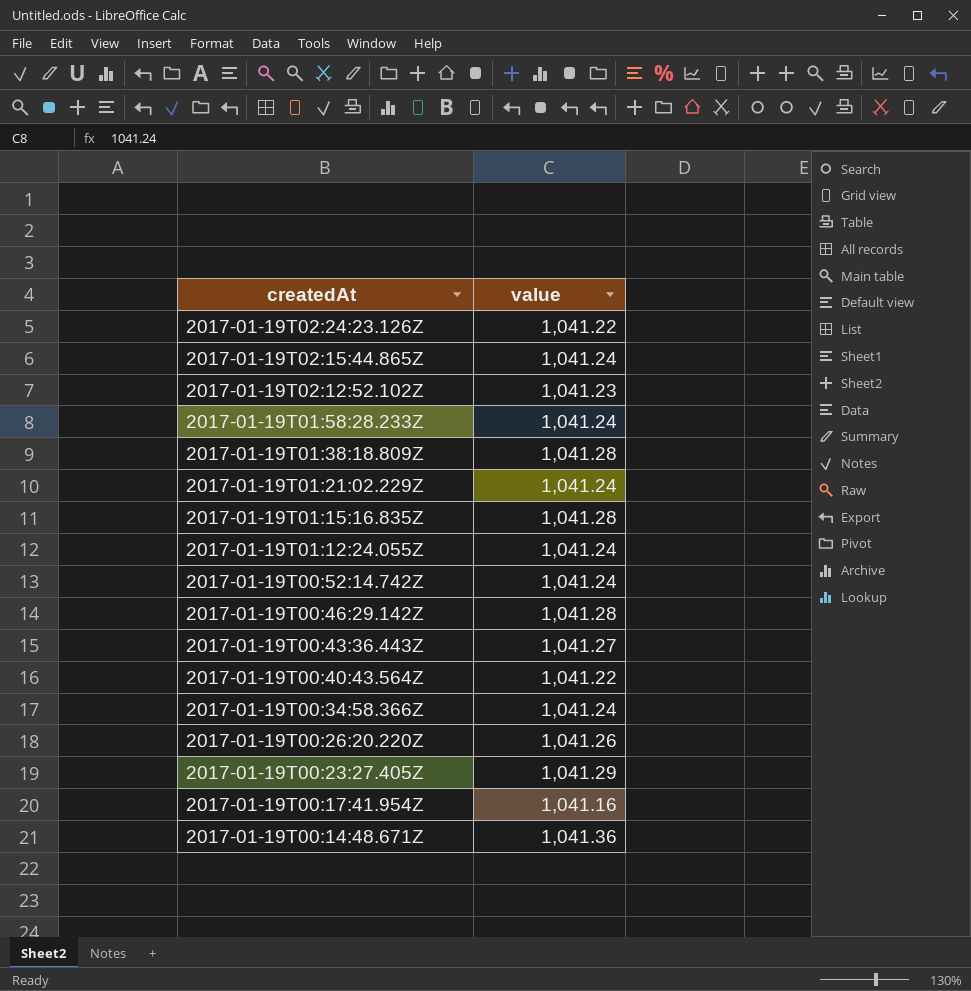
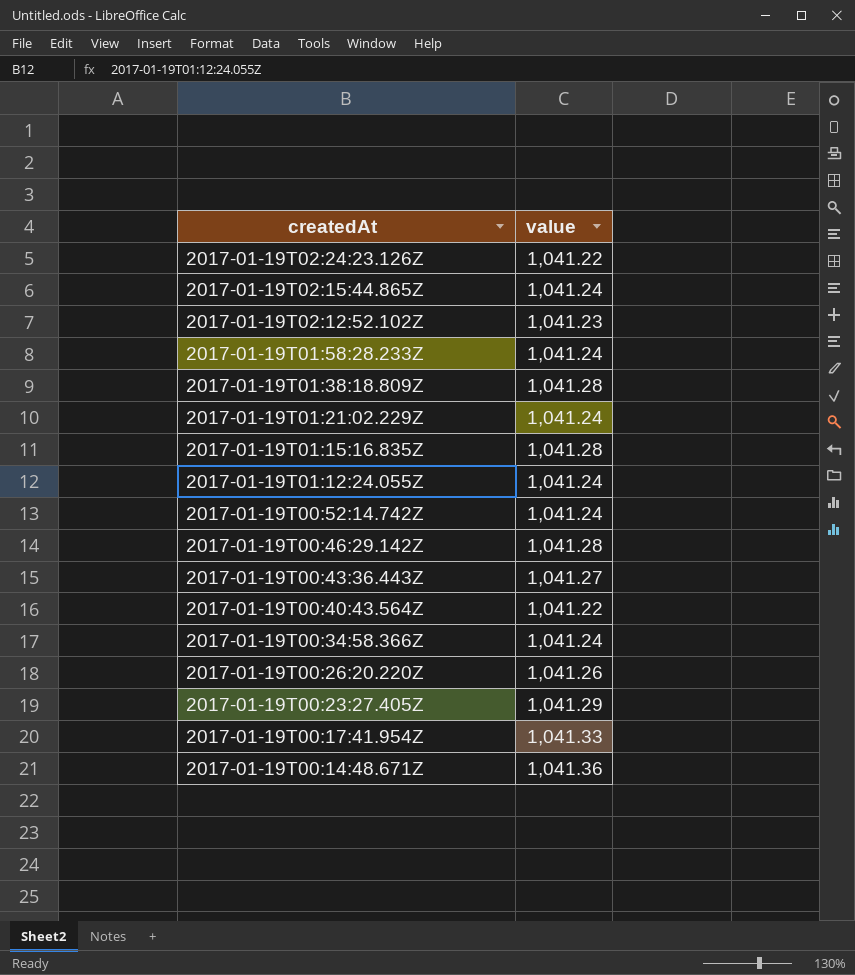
2017-01-19T00:17:41.954Z | value: 1,041.16 -> 1,041.33

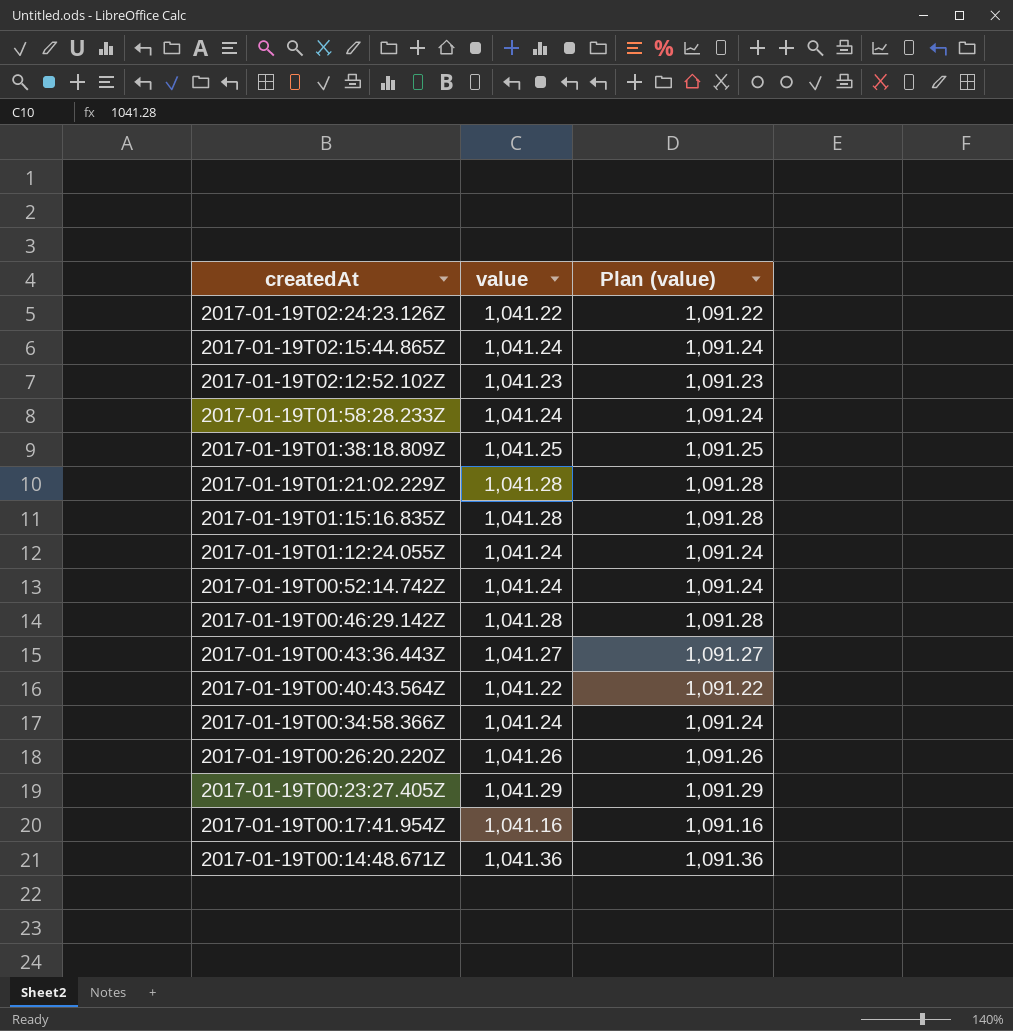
column Plan (value) | formula: none -> [value] + 50
2017-01-19T01:38:18.809Z | value: 1,041.28 -> 1,041.25
2017-01-19T01:21:02.229Z | value: 1,041.24 -> 1,041.28
2017-01-19T00:17:41.954Z | value: 1,041.33 -> 1,041.16

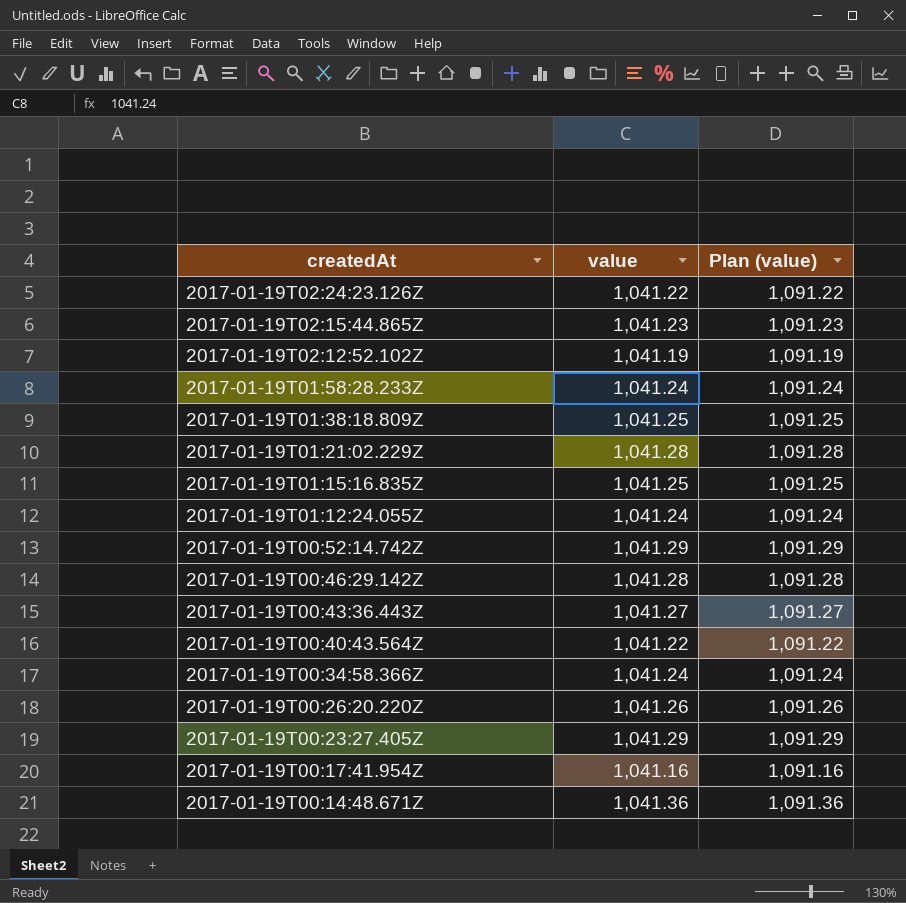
2017-01-19T02:15:44.865Z | value: 1,041.24 -> 1,041.23
2017-01-19T02:15:44.865Z | Plan (value): 1,091.24 -> 1,091.23
2017-01-19T02:12:52.102Z | value: 1,041.23 -> 1,041.19
2017-01-19T02:12:52.102Z | Plan (value): 1,091.23 -> 1,091.19
2017-01-19T01:15:16.835Z | value: 1,041.28 -> 1,041.25
2017-01-19T01:15:16.835Z | Plan (value): 1,091.28 -> 1,091.25
2017-01-19T00:52:14.742Z | value: 1,041.24 -> 1,041.29
2017-01-19T00:52:14.742Z | Plan (value): 1,091.24 -> 1,091.29

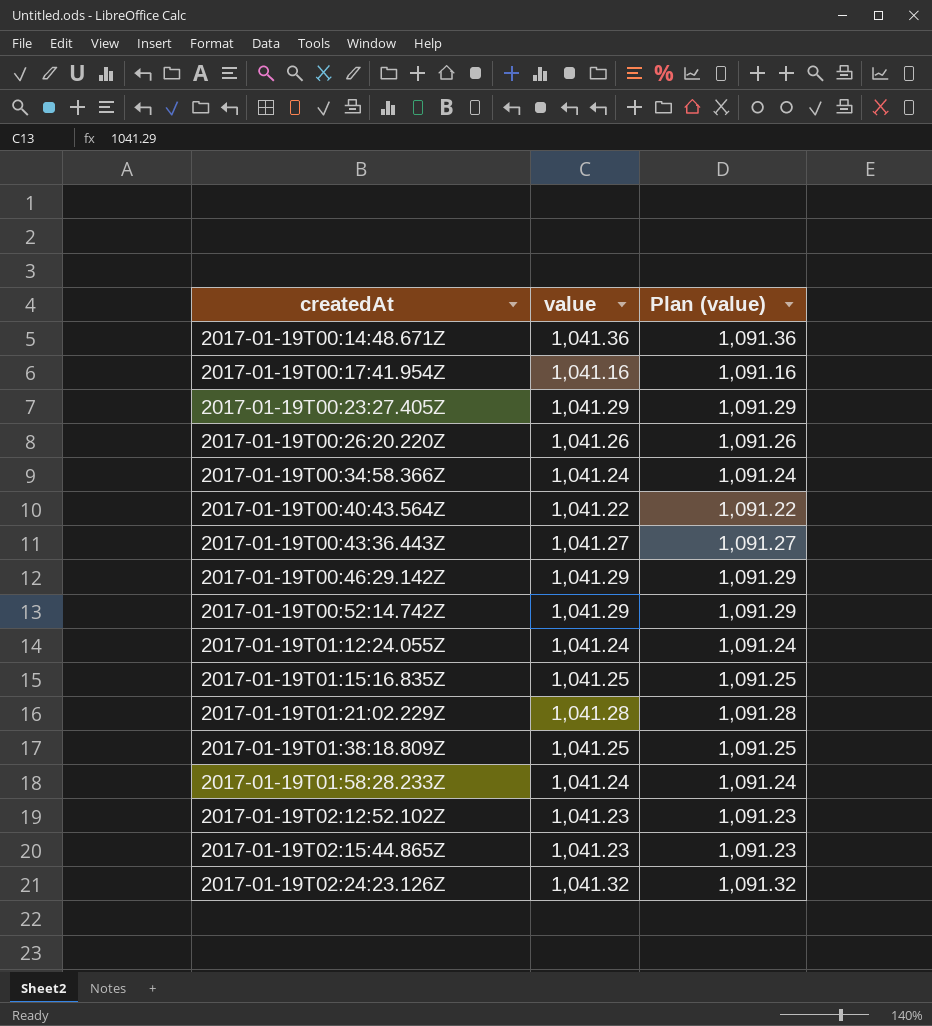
row order: createdAt descending -> createdAt ascending
2017-01-19T00:46:29.142Z | value: 1,041.28 -> 1,041.29
2017-01-19T00:46:29.142Z | Plan (value): 1,091.28 -> 1,091.29
2017-01-19T02:12:52.102Z | value: 1,041.19 -> 1,041.23
2017-01-19T02:12:52.102Z | Plan (value): 1,091.19 -> 1,091.23
2017-01-19T02:24:23.126Z | value: 1,041.22 -> 1,041.32
2017-01-19T02:24:23.126Z | Plan (value): 1,091.22 -> 1,091.32

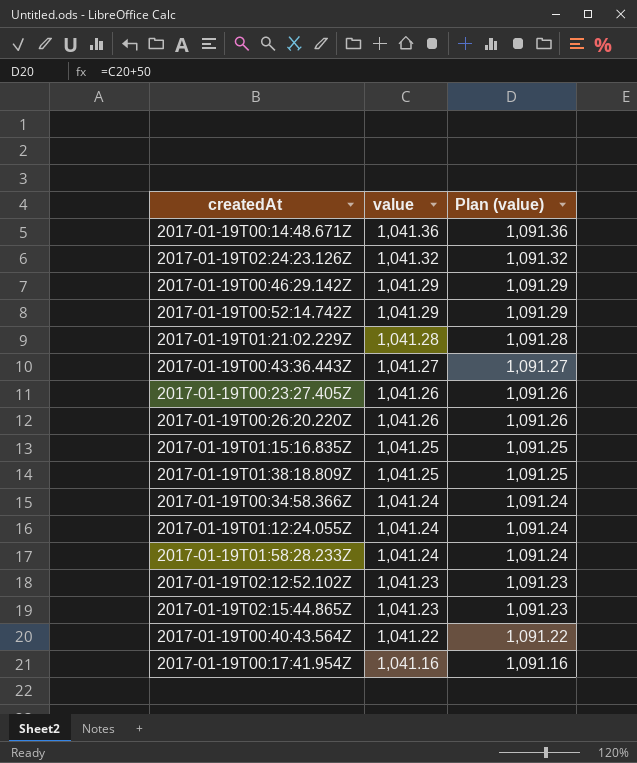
row order: createdAt ascending -> value descending
2017-01-19T00:23:27.405Z | value: 1,041.29 -> 1,041.26
2017-01-19T00:23:27.405Z | Plan (value): 1,091.29 -> 1,091.26

